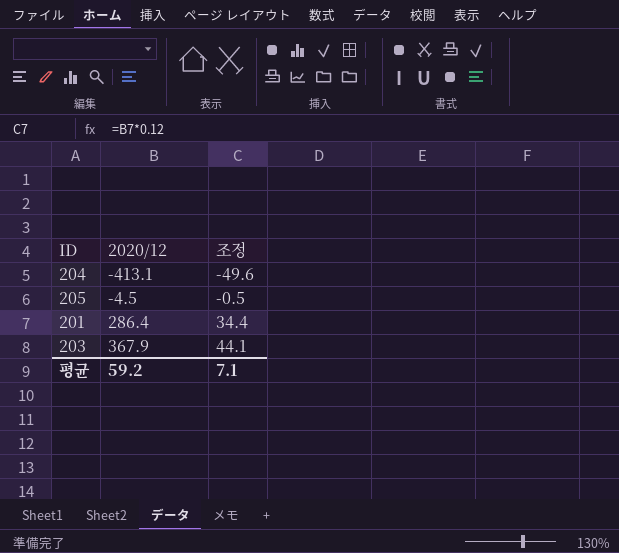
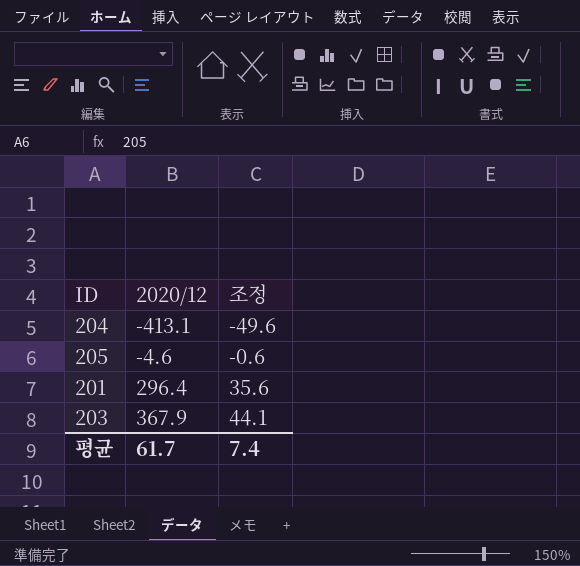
205 | 2020/12: -4.5 -> -4.6
205 | 조정: -0.5 -> -0.6
201 | 2020/12: 286.4 -> 296.4
201 | 조정: 34.4 -> 35.6
평균 | 2020/12: 59.2 -> 61.7
평균 | 조정: 7.1 -> 7.4

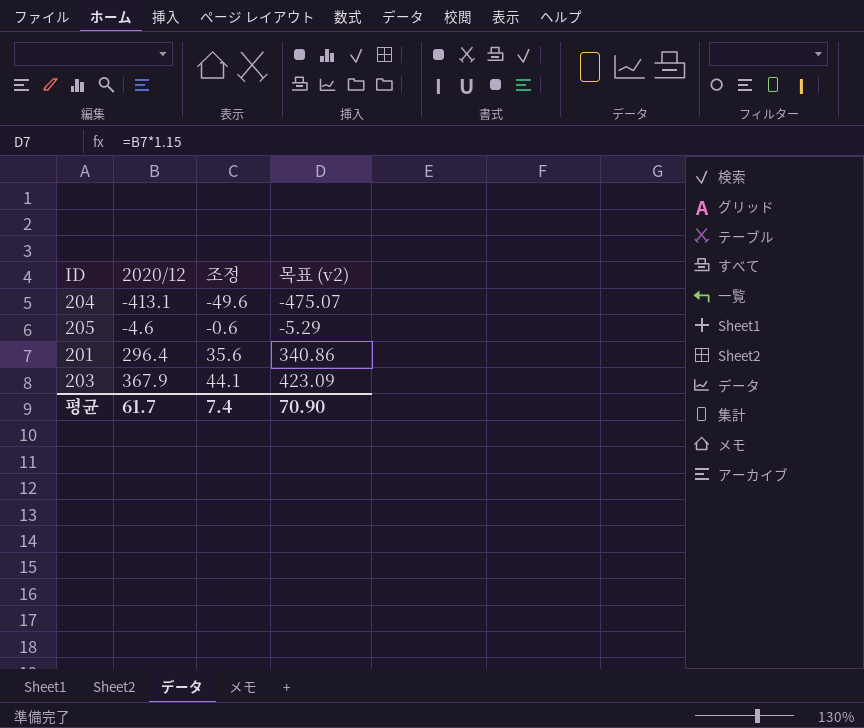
column 목표 (v2) | formula: none -> [2020/12] * 1.15

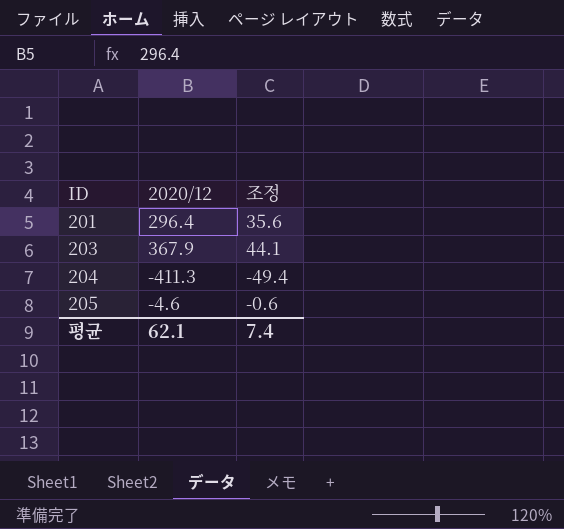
row order: 2020/12 ascending -> ID ascending
column 목표 (v2) | formula: [2020/12] * 1.15 -> none
204 | 2020/12: -413.1 -> -411.3
204 | 조정: -49.6 -> -49.4
평균 | 2020/12: 61.7 -> 62.1

